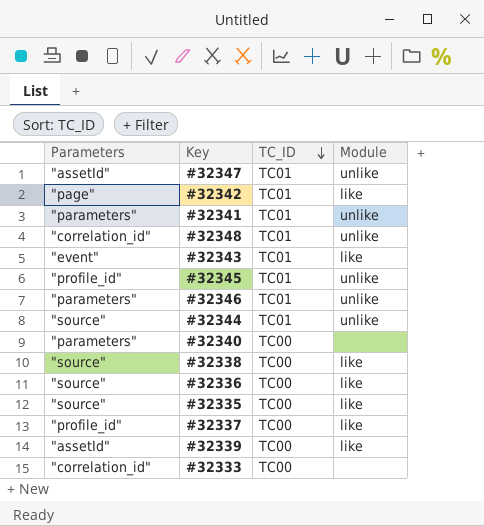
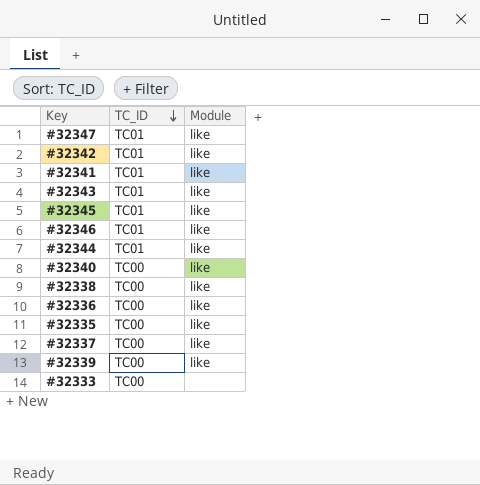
column Parameters | position: 1 -> none
row #32348: "correlation_id" | TC01 | unlike -> none
#32347 | Module: unlike -> like
#32341 | Module: unlike -> like
#32345 | Module: unlike -> like
#32346 | Module: unlike -> like
#32344 | Module: unlike -> like
#32340 | Module: none -> like

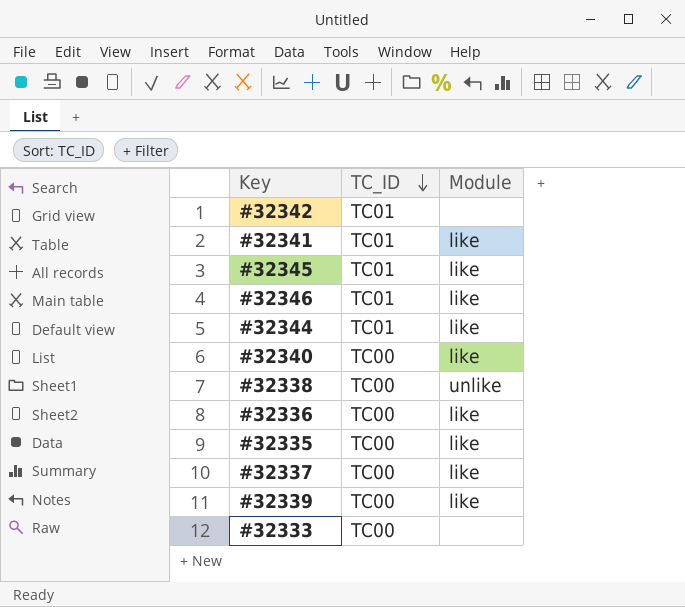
row #32347: TC01 | like -> none
row #32343: TC01 | like -> none
#32342 | Module: like -> none
#32338 | Module: like -> unlike

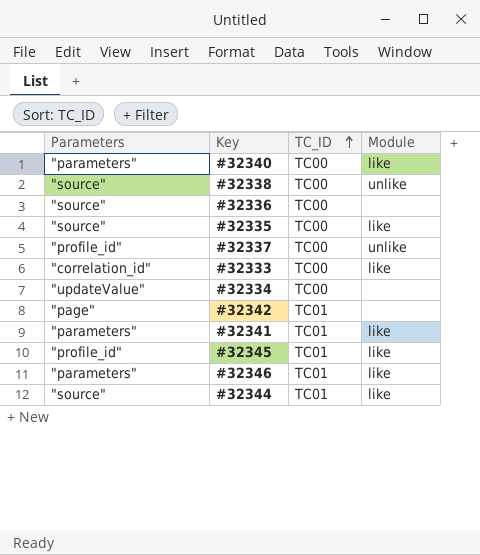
row order: TC_ID descending -> TC_ID ascending
column Parameters | position: none -> 1
row #32339: TC00 | like -> none
#32336 | Module: like -> none
#32337 | Module: like -> unlike
#32333 | Module: none -> like
row #32334: none -> "updateValue" | TC00 | none

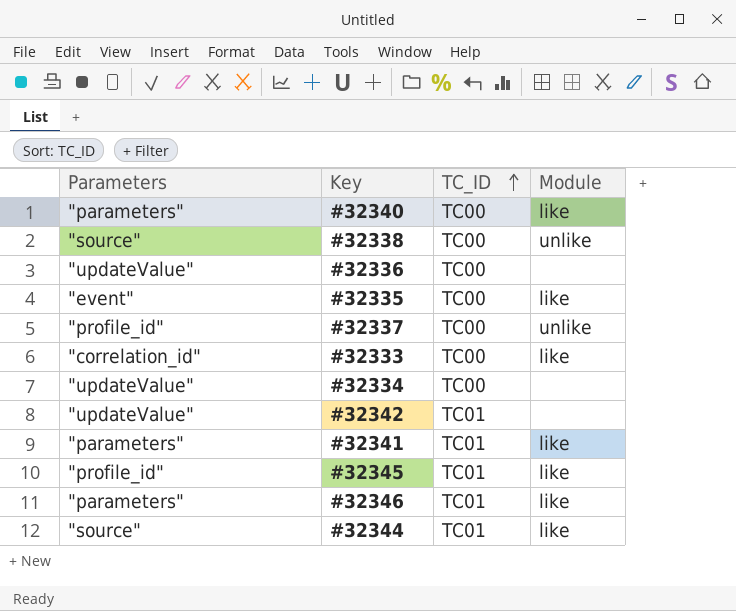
#32336 | Parameters: "source" -> "updateValue"
#32335 | Parameters: "source" -> "event"
#32342 | Parameters: "page" -> "updateValue"

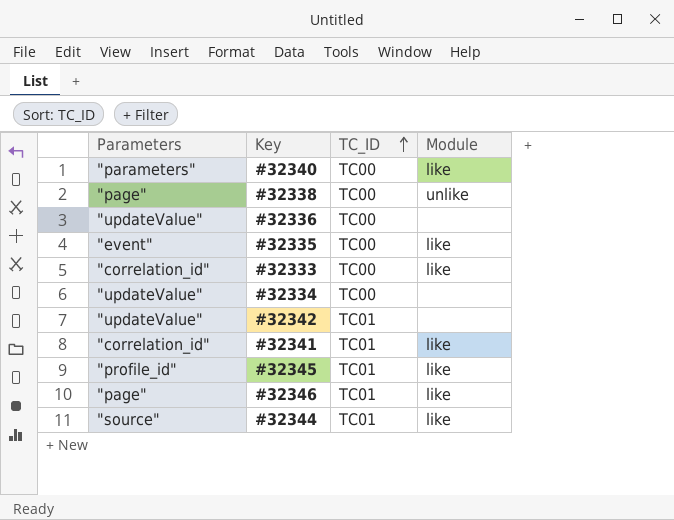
row #32337: "profile_id" | TC00 | unlike -> none
#32338 | Parameters: "source" -> "page"
#32341 | Parameters: "parameters" -> "correlation_id"
#32346 | Parameters: "parameters" -> "page"

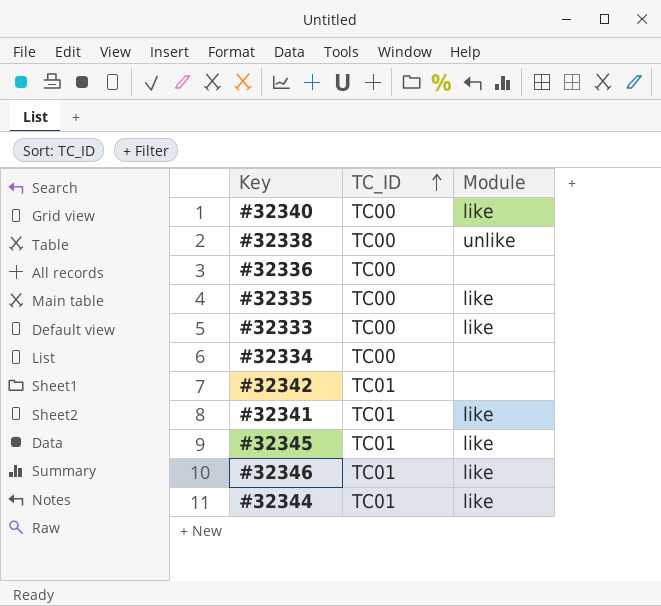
column Parameters | position: 1 -> none

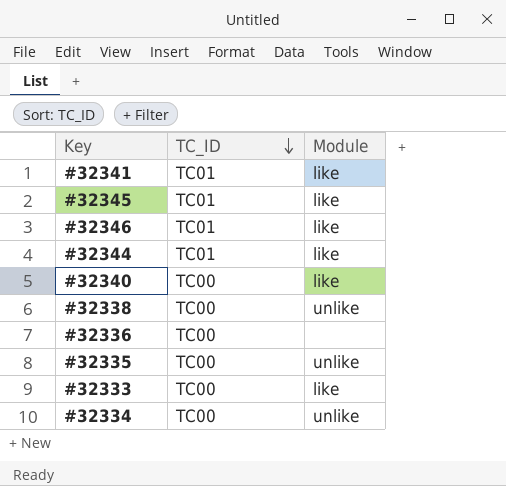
row order: TC_ID ascending -> TC_ID descending
row #32342: TC01 | none -> none
#32335 | Module: like -> unlike
#32334 | Module: none -> unlike

